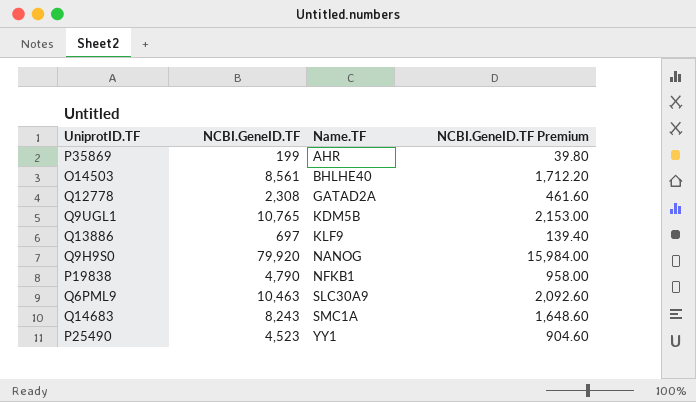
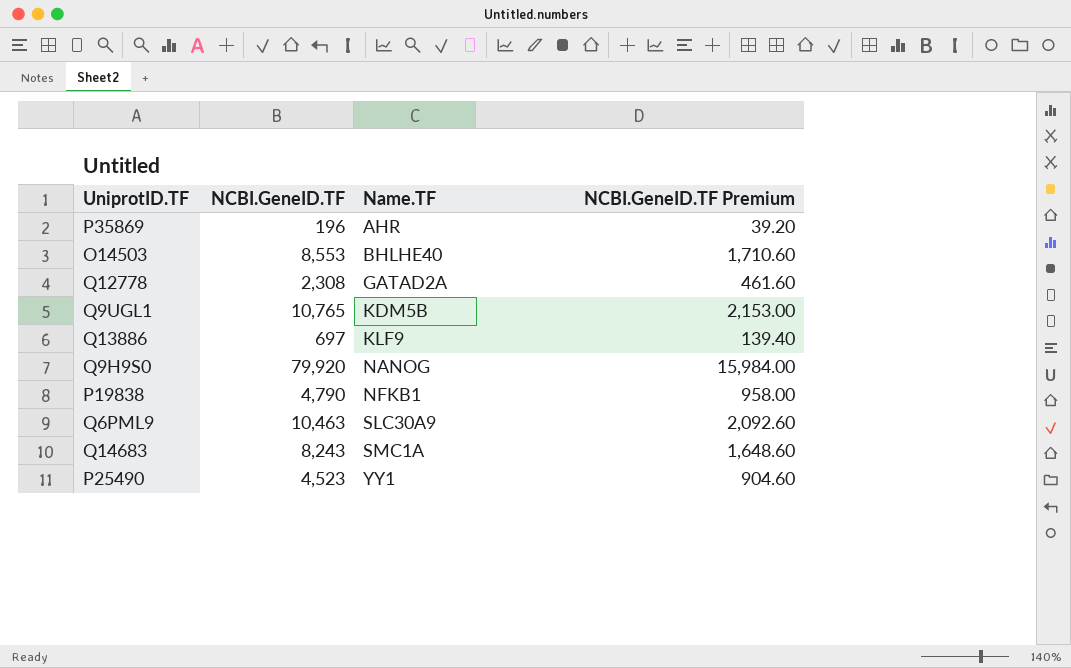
P35869 | NCBI.GeneID.TF: 199 -> 196
P35869 | NCBI.GeneID.TF Premium: 39.80 -> 39.20
O14503 | NCBI.GeneID.TF: 8,561 -> 8,553
O14503 | NCBI.GeneID.TF Premium: 1,712.20 -> 1,710.60

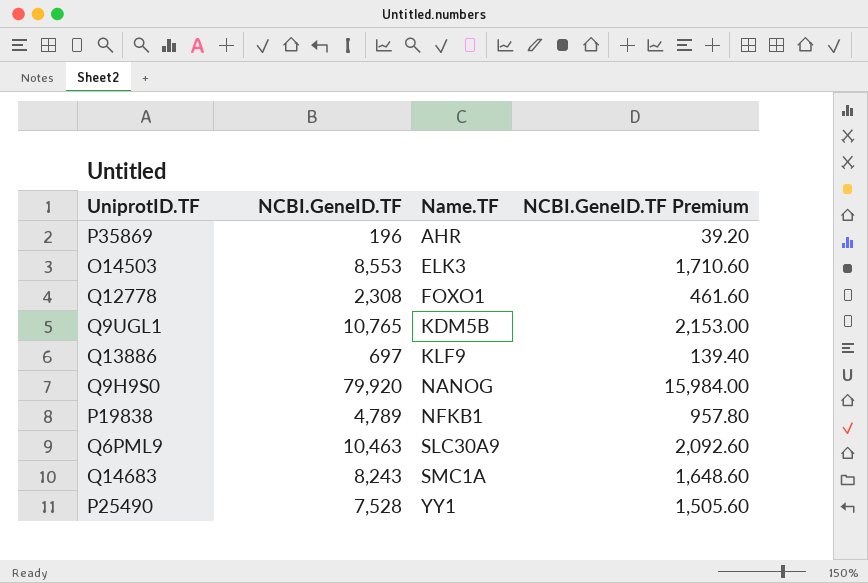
O14503 | Name.TF: BHLHE40 -> ELK3
Q12778 | Name.TF: GATAD2A -> FOXO1
P19838 | NCBI.GeneID.TF: 4,790 -> 4,789
P19838 | NCBI.GeneID.TF Premium: 958.00 -> 957.80
P25490 | NCBI.GeneID.TF: 4,523 -> 7,528
P25490 | NCBI.GeneID.TF Premium: 904.60 -> 1,505.60

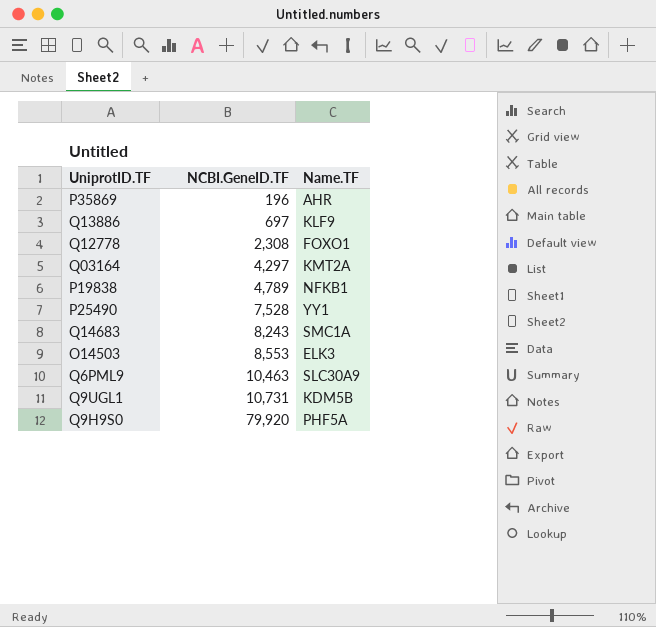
row order: Name.TF ascending -> NCBI.GeneID.TF ascending
column NCBI.GeneID.TF Premium | formula: [NCBI.GeneID.TF] * 0.2 -> none
row Q03164: none -> 4,297 | KMT2A
Q9UGL1 | NCBI.GeneID.TF: 10,765 -> 10,731
Q9H9S0 | Name.TF: NANOG -> PHF5A

